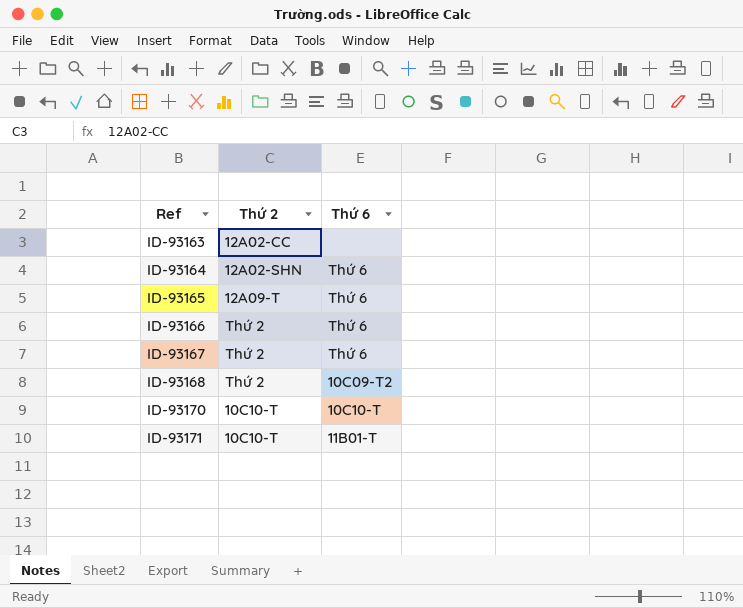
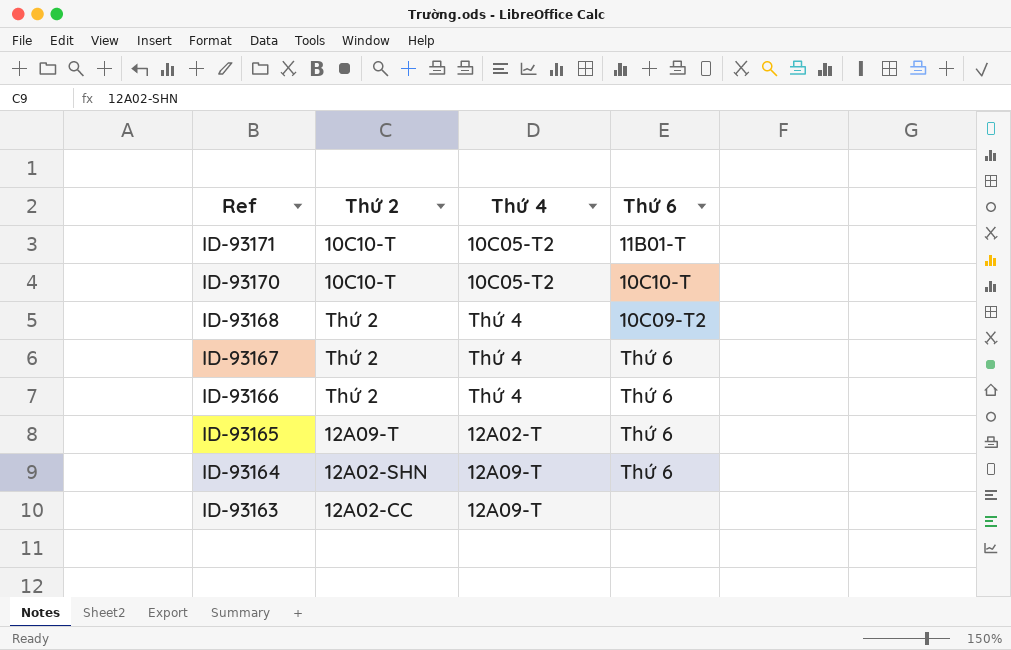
row order: Ref ascending -> Ref descending
column Thứ 4 | position: none -> 3

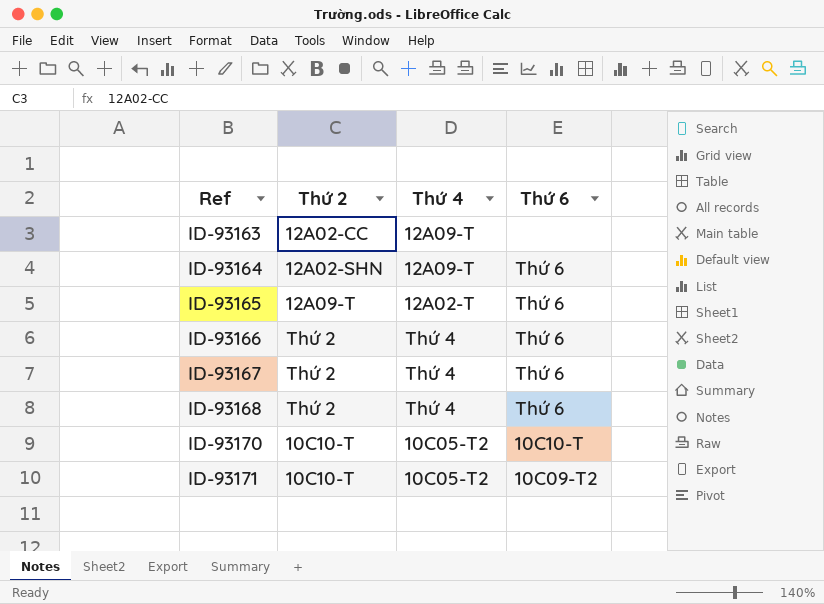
row order: Ref descending -> Ref ascending
ID-93168 | Thứ 6: 10C09-T2 -> Thứ 6
ID-93171 | Thứ 6: 11B01-T -> 10C09-T2

